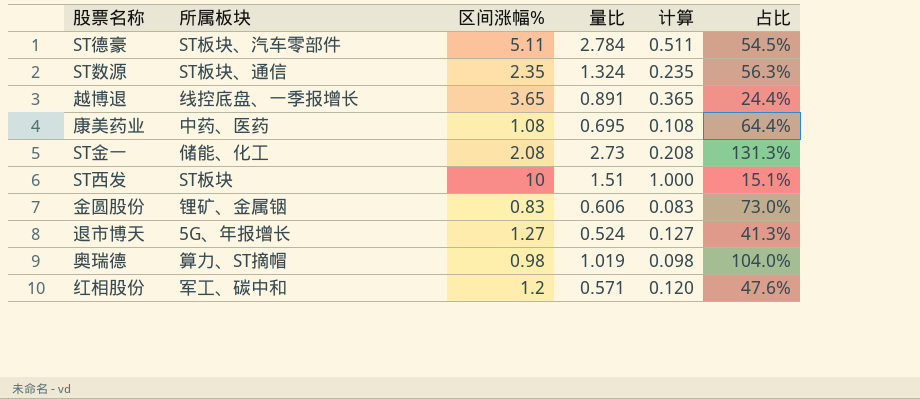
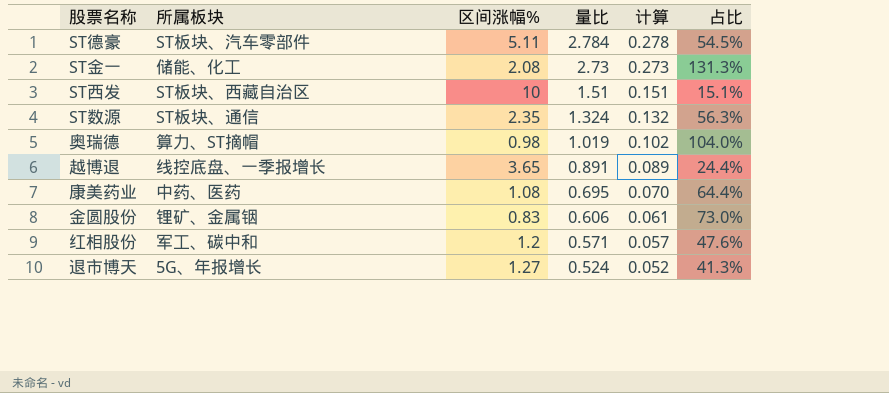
row order: none -> 量比 descending
column 计算 | formula: [区间涨幅%] * 0.1 -> [量比] * 0.1
ST西发 | 所属板块: ST板块 -> ST板块、西藏自治区

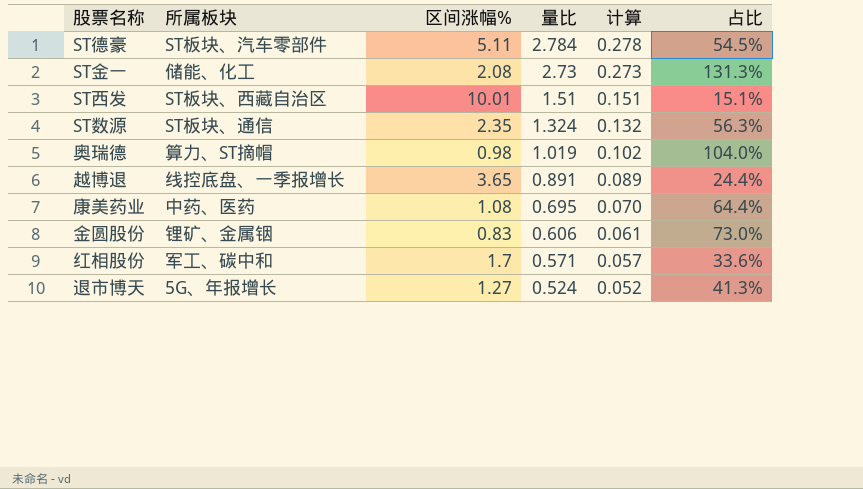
ST西发 | 区间涨幅%: 10 -> 10.01
红相股份 | 区间涨幅%: 1.2 -> 1.7
红相股份 | 占比: 47.6% -> 33.6%

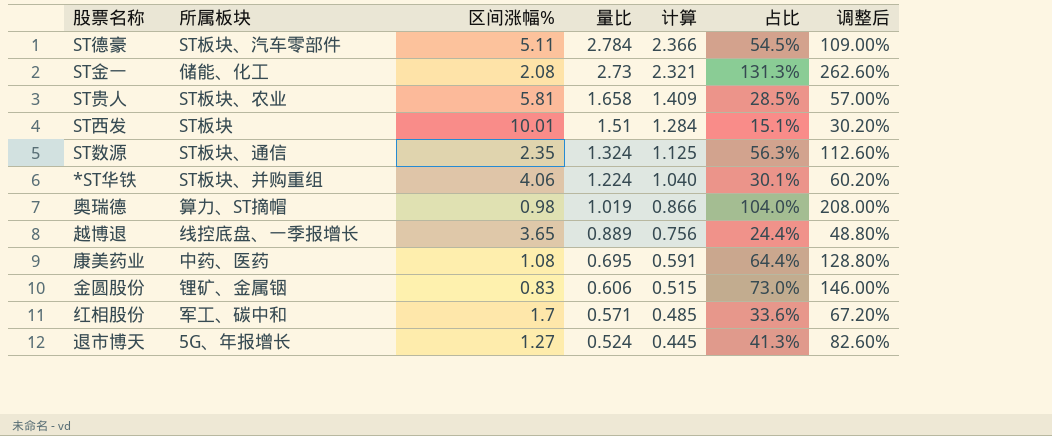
column 计算 | formula: [量比] * 0.1 -> [量比] * 0.85
column 调整后 | formula: none -> [占比] * 2
row ST贵人: none -> ST板块、农业 | 5.81 | 1.658 | 1.409 | 28.5% | 57.00%
ST西发 | 所属板块: ST板块、西藏自治区 -> ST板块
row *ST华铁: none -> ST板块、并购重组 | 4.06 | 1.224 | 1.040 | 30.1% | 60.20%
越博退 | 量比: 0.891 -> 0.889

